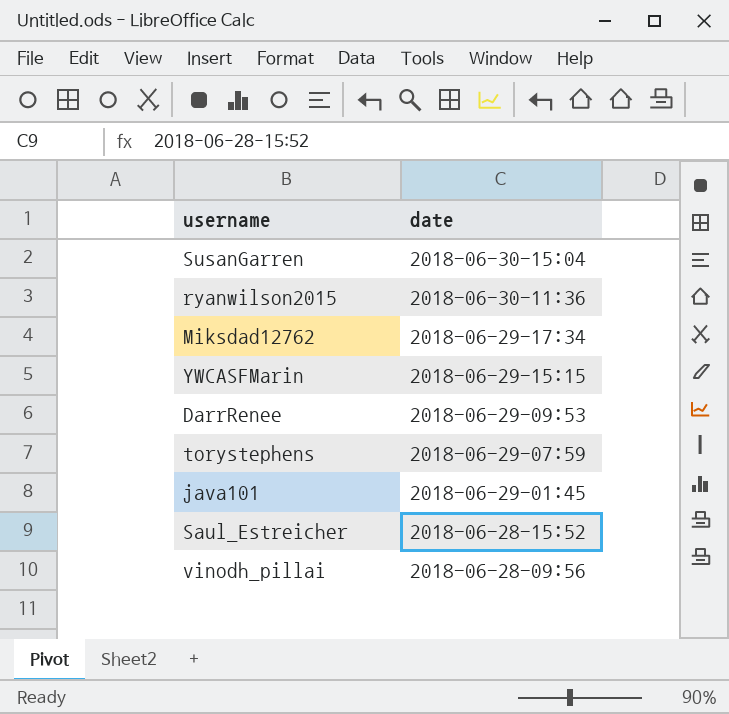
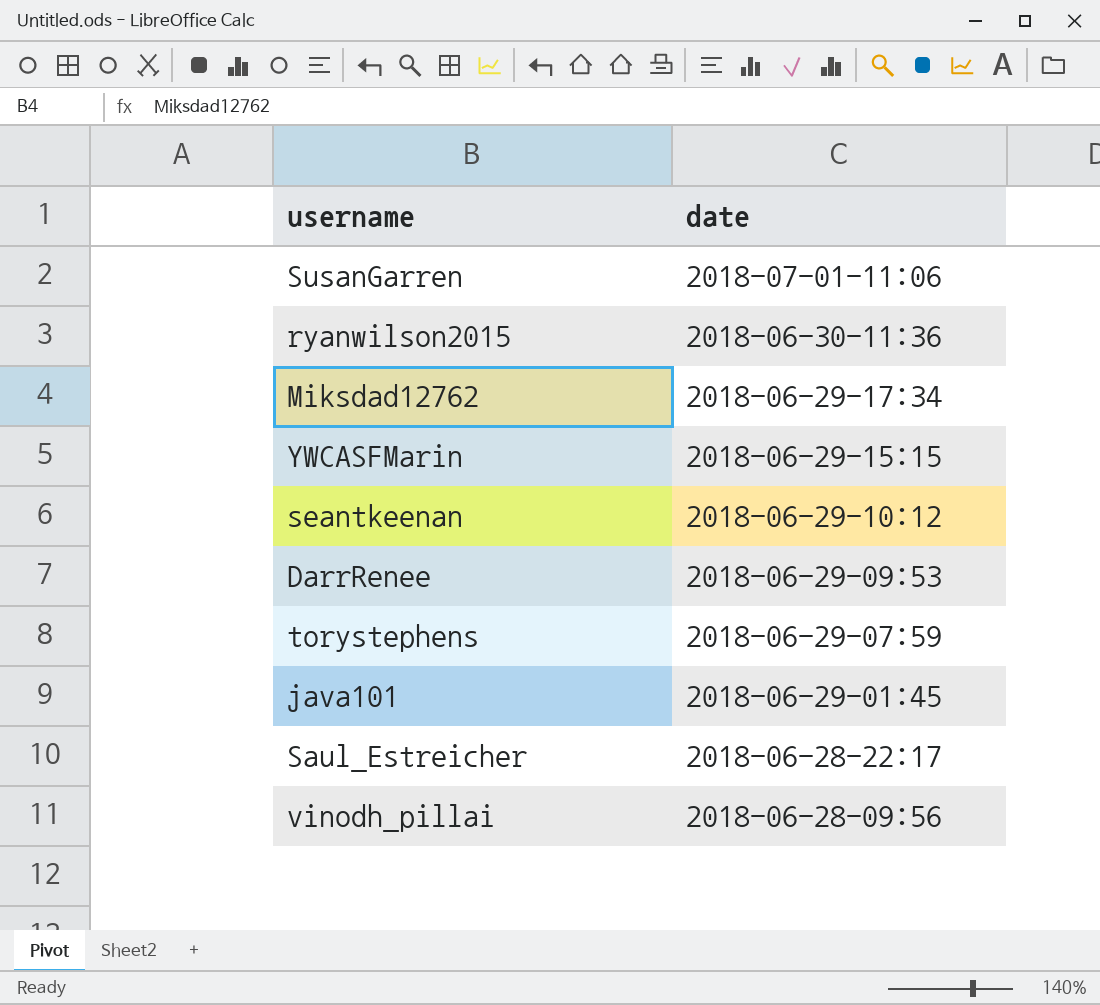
SusanGarren | date: 2018-06-30-15:04 -> 2018-07-01-11:06
row seantkeenan: none -> 2018-06-29-10:12
Saul_Estreicher | date: 2018-06-28-15:52 -> 2018-06-28-22:17

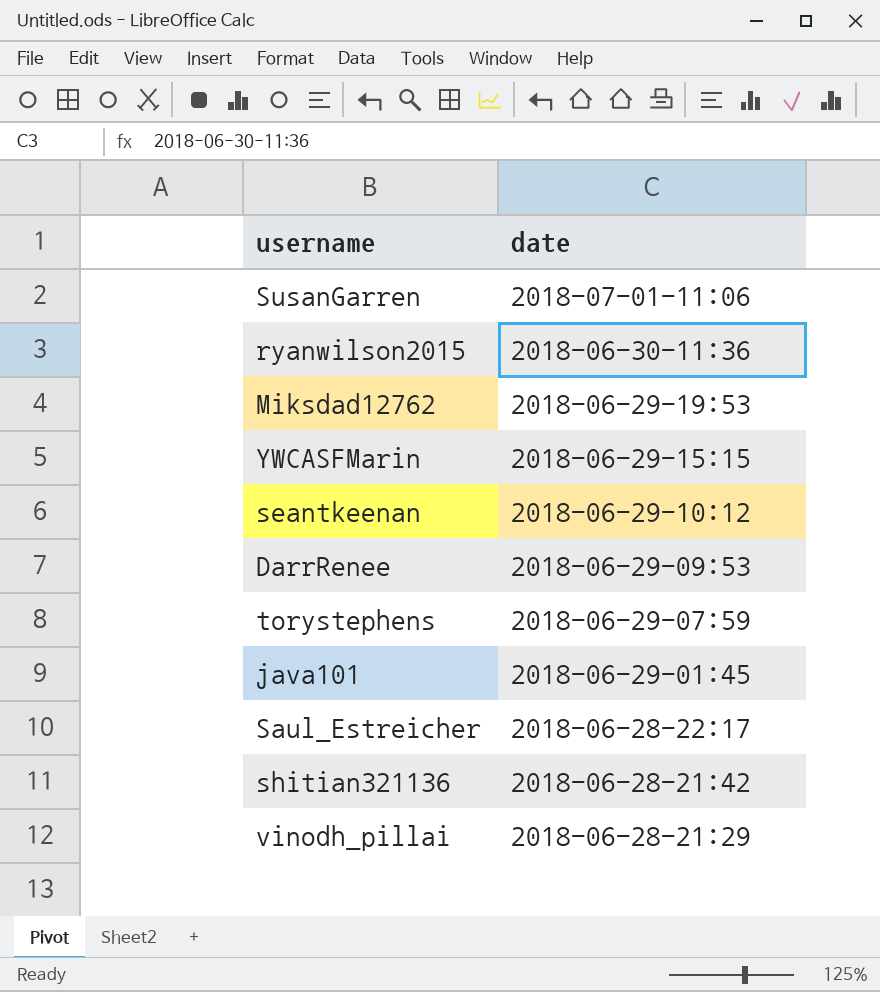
Miksdad12762 | date: 2018-06-29-17:34 -> 2018-06-29-19:53
row shitian321136: none -> 2018-06-28-21:42
vinodh_pillai | date: 2018-06-28-09:56 -> 2018-06-28-21:29

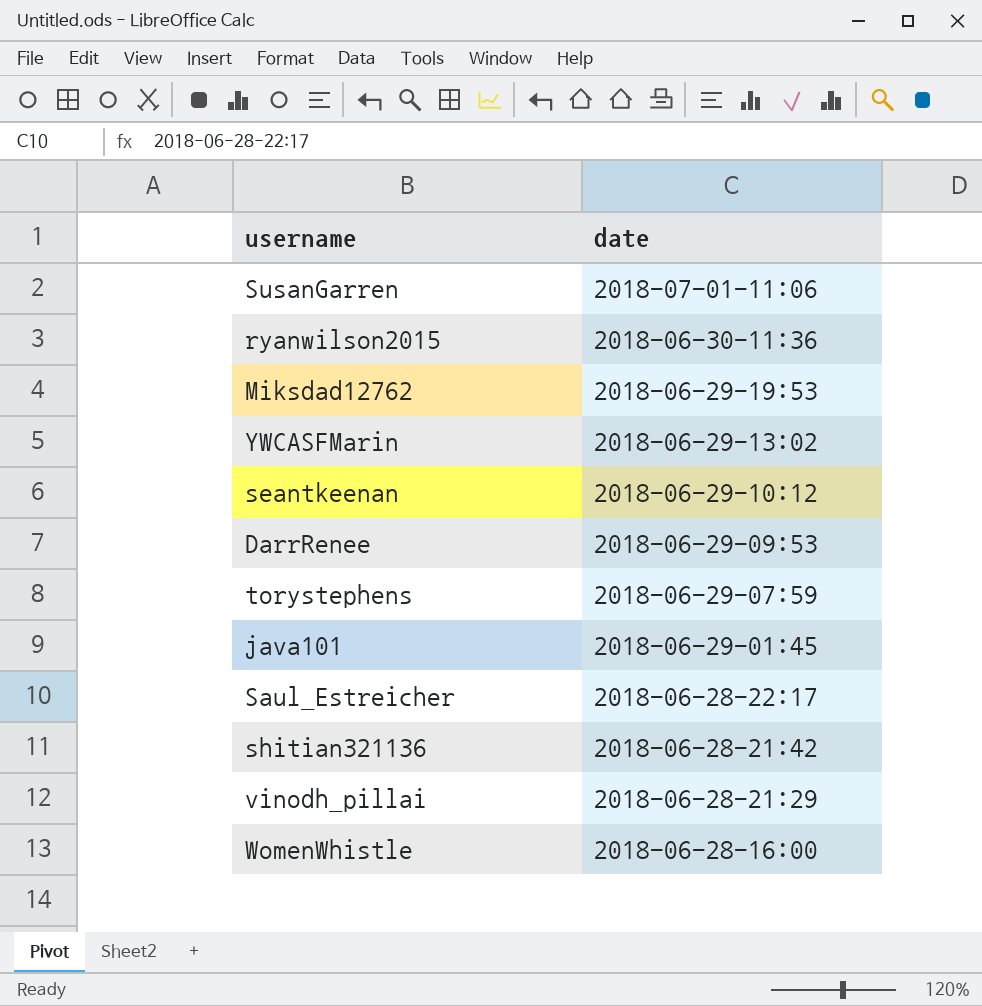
YWCASFMarin | date: 2018-06-29-15:15 -> 2018-06-29-13:02
row WomenWhistle: none -> 2018-06-28-16:00

